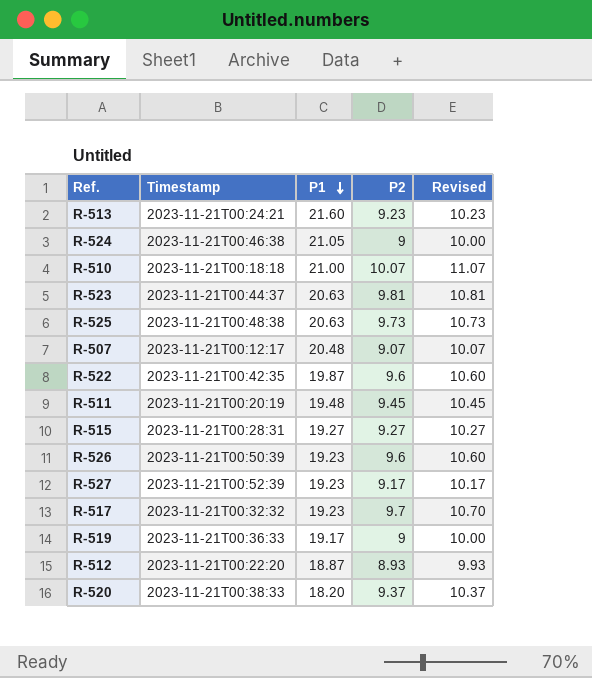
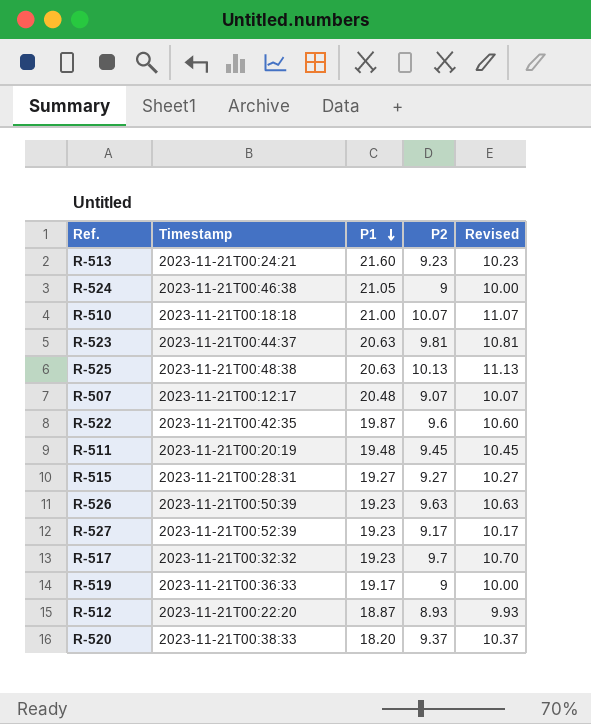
R-525 | P2: 9.73 -> 10.13
R-525 | Revised: 10.73 -> 11.13
R-526 | P2: 9.6 -> 9.63
R-526 | Revised: 10.60 -> 10.63

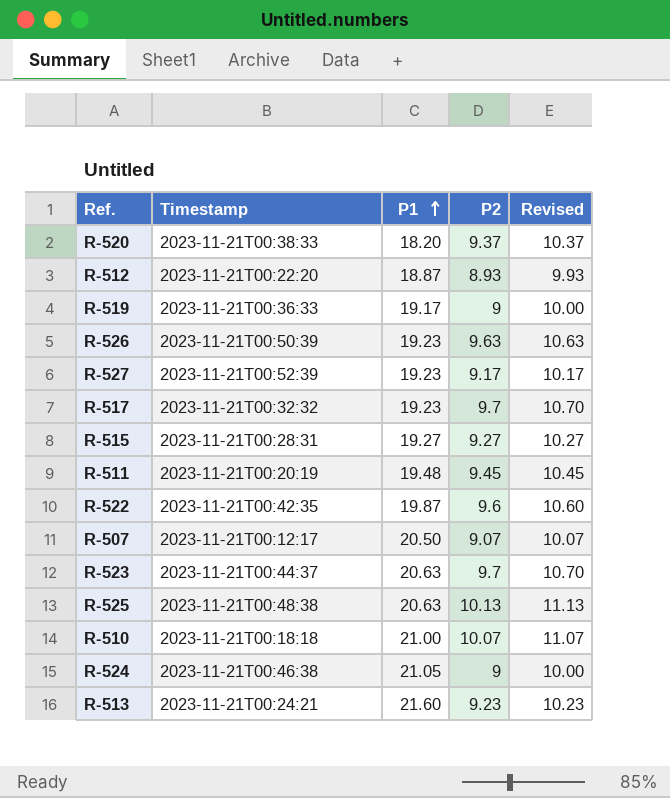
row order: P1 descending -> P1 ascending
R-507 | P1: 20.48 -> 20.50
R-523 | P2: 9.81 -> 9.7
R-523 | Revised: 10.81 -> 10.70

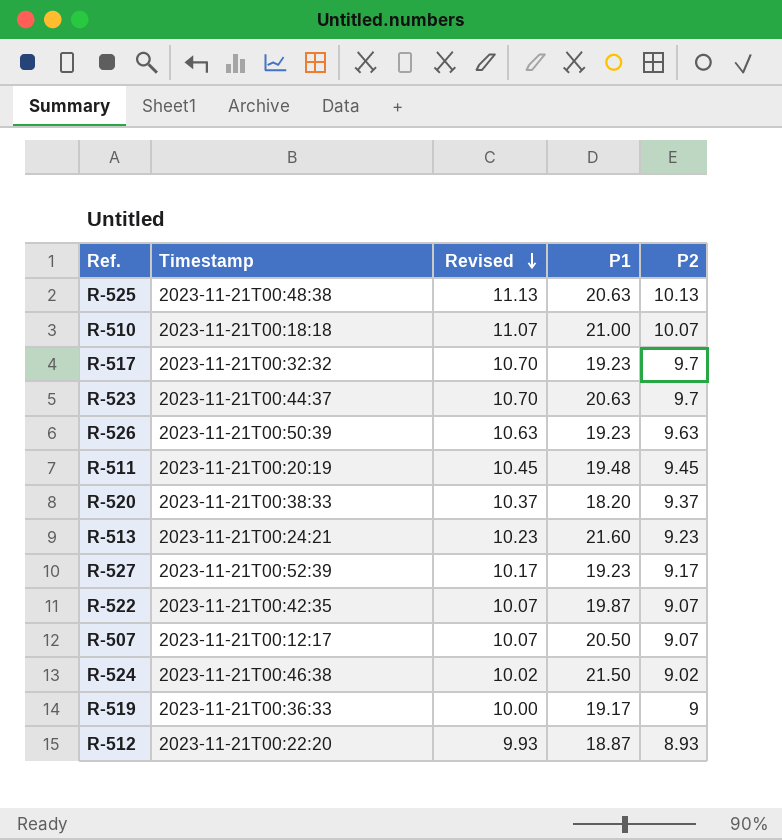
row order: P1 ascending -> Revised descending
column Revised | position: 5 -> 3
row R-515: 2023-11-21T00:28:31 | 19.27 | 9.27 | 10.27 -> none
R-522 | Revised: 10.60 -> 10.07
R-522 | P2: 9.6 -> 9.07
R-524 | Revised: 10.00 -> 10.02
R-524 | P1: 21.05 -> 21.50
R-524 | P2: 9 -> 9.02

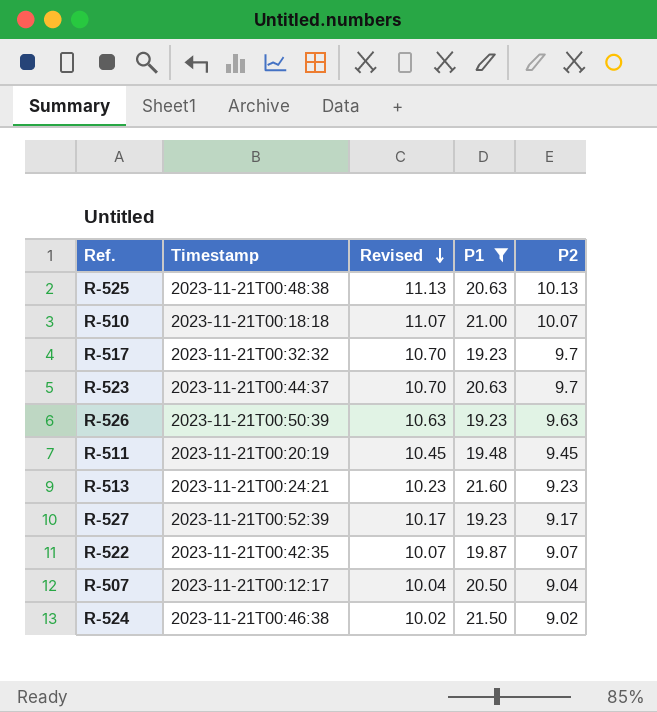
filter: none -> P1 >= 19.23
R-507 | Revised: 10.07 -> 10.04
R-507 | P2: 9.07 -> 9.04

